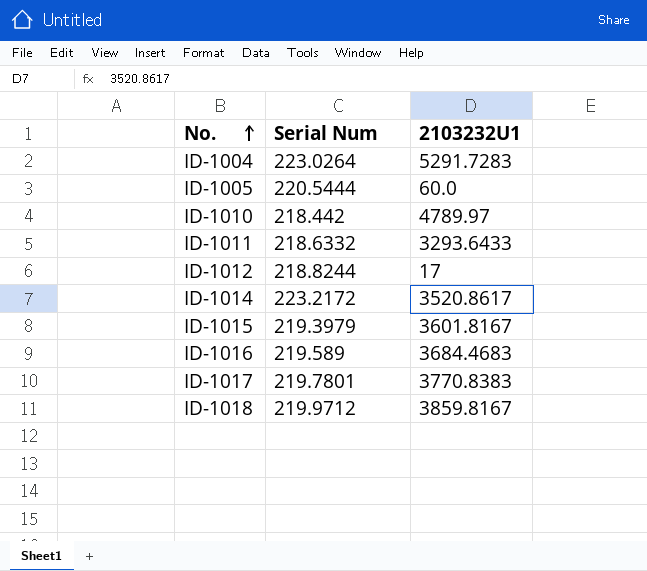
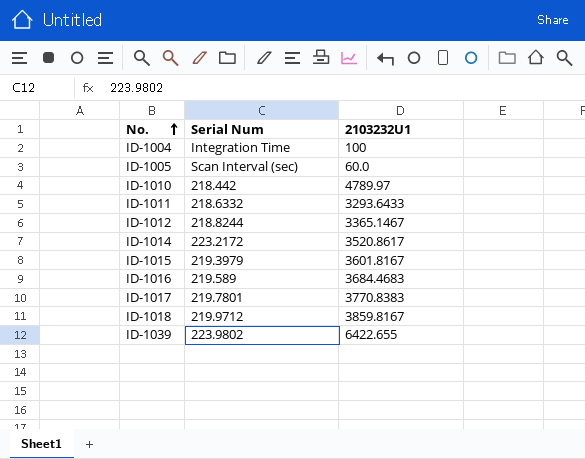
ID-1004 | Serial Num: 223.0264 -> Integration Time
ID-1004 | 2103232U1: 5291.7283 -> 100
ID-1005 | Serial Num: 220.5444 -> Scan Interval (sec)
ID-1012 | 2103232U1: 17 -> 3365.1467
row ID-1039: none -> 223.9802 | 6422.655

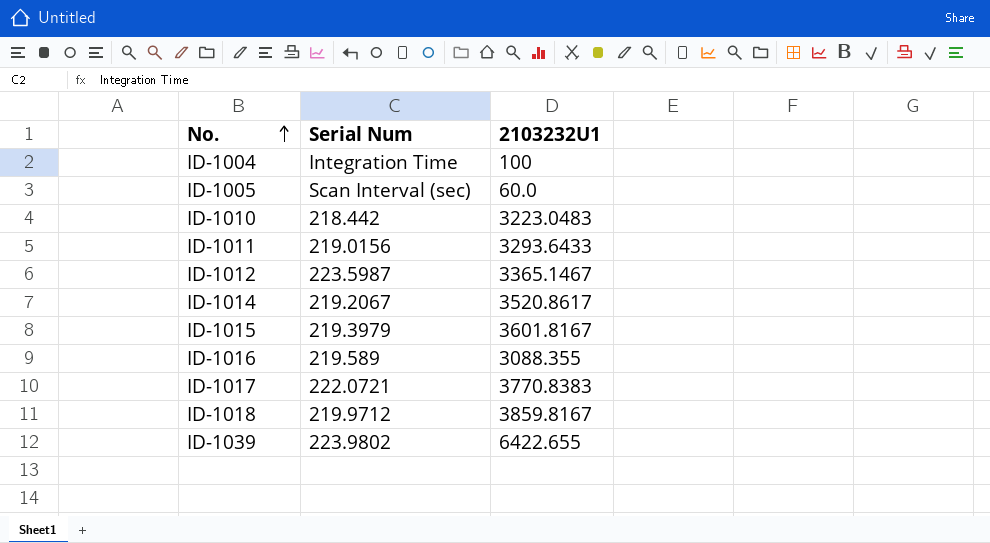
ID-1010 | 2103232U1: 4789.97 -> 3223.0483
ID-1011 | Serial Num: 218.6332 -> 219.0156
ID-1012 | Serial Num: 218.8244 -> 223.5987
ID-1014 | Serial Num: 223.2172 -> 219.2067
ID-1016 | 2103232U1: 3684.4683 -> 3088.355
ID-1017 | Serial Num: 219.7801 -> 222.0721

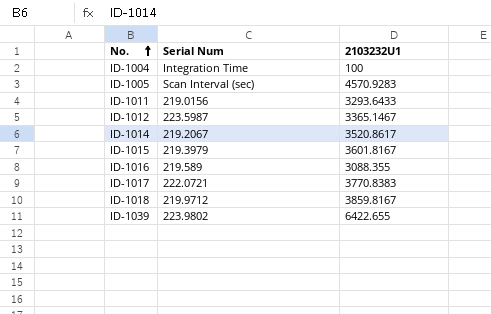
row ID-1010: 218.442 | 3223.0483 -> none
ID-1005 | 2103232U1: 60.0 -> 4570.9283

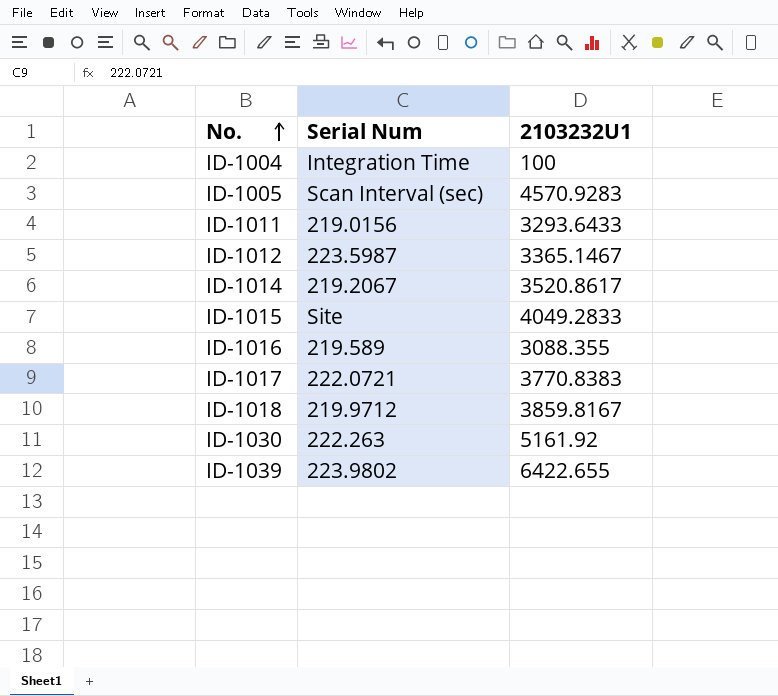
ID-1015 | Serial Num: 219.3979 -> Site
ID-1015 | 2103232U1: 3601.8167 -> 4049.2833
row ID-1030: none -> 222.263 | 5161.92

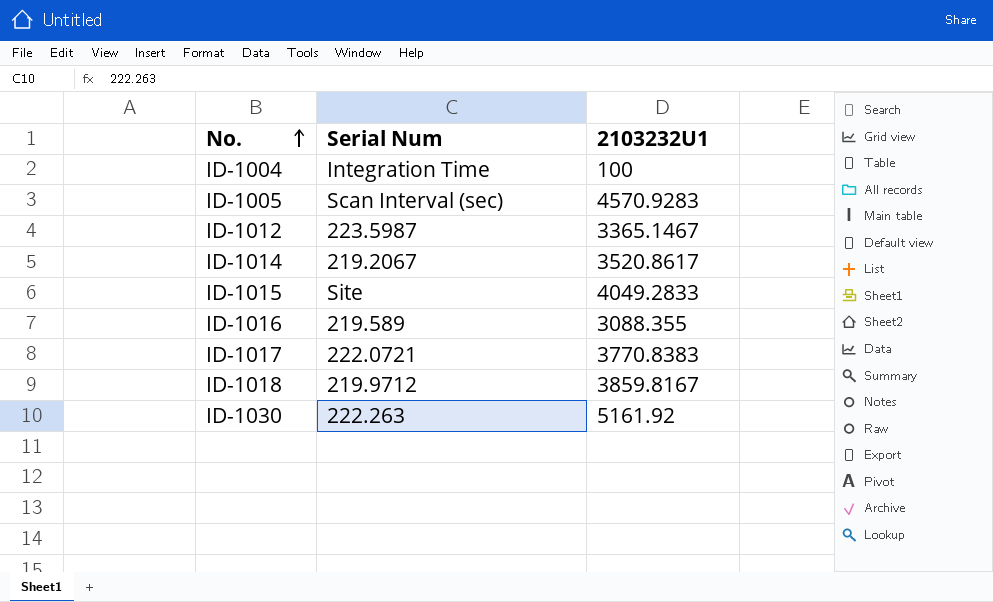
row ID-1011: 219.0156 | 3293.6433 -> none
row ID-1039: 223.9802 | 6422.655 -> none

